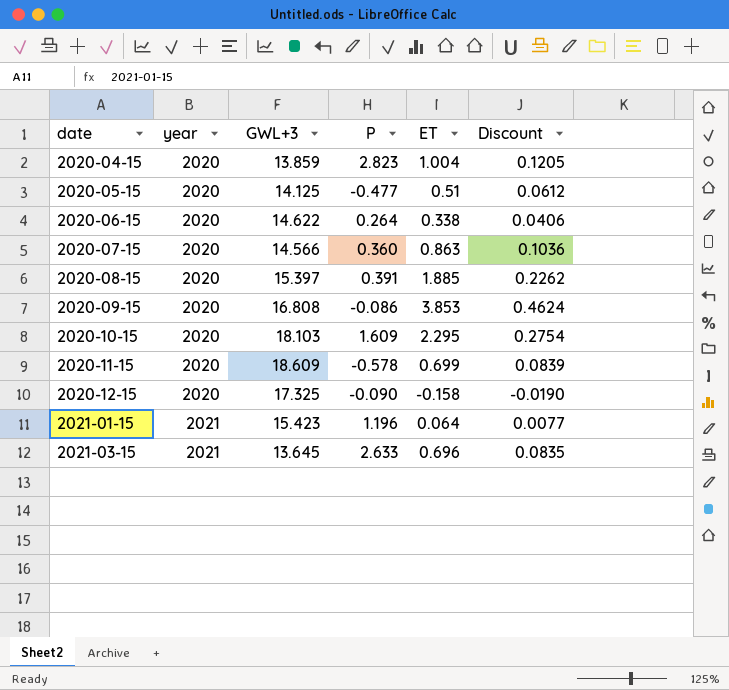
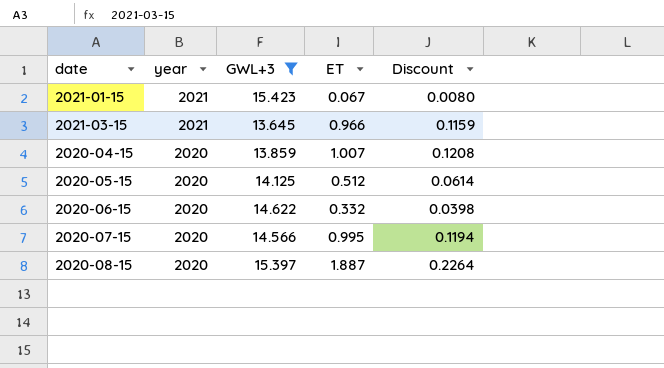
filter: none -> GWL+3 <= 15.423
row order: date ascending -> year descending
column P | position: 4 -> none
2021-01-15 | ET: 0.064 -> 0.067
2021-01-15 | Discount: 0.0077 -> 0.0080
2021-03-15 | ET: 0.696 -> 0.966
2021-03-15 | Discount: 0.0835 -> 0.1159
2020-04-15 | ET: 1.004 -> 1.007
2020-04-15 | Discount: 0.1205 -> 0.1208
2020-05-15 | ET: 0.51 -> 0.512
2020-05-15 | Discount: 0.0612 -> 0.0614
2020-06-15 | ET: 0.338 -> 0.332
2020-06-15 | Discount: 0.0406 -> 0.0398
2020-07-15 | ET: 0.863 -> 0.995
2020-07-15 | Discount: 0.1036 -> 0.1194
2020-08-15 | ET: 1.885 -> 1.887
2020-08-15 | Discount: 0.2262 -> 0.2264

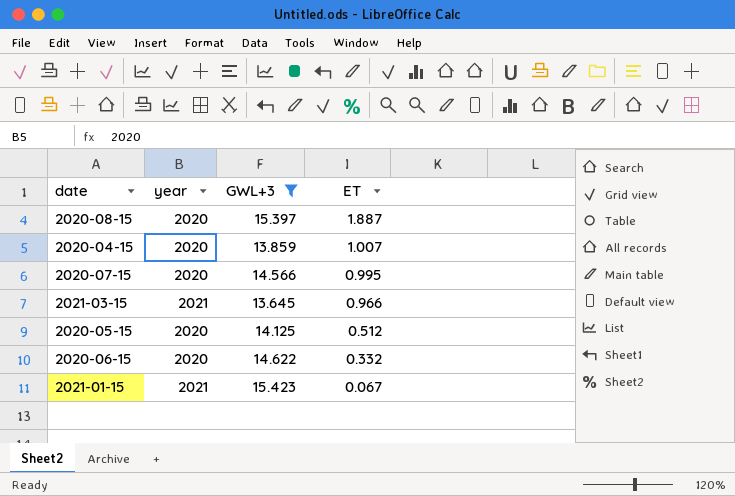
row order: year descending -> ET descending
column Discount | formula: [ET] * 0.12 -> none

